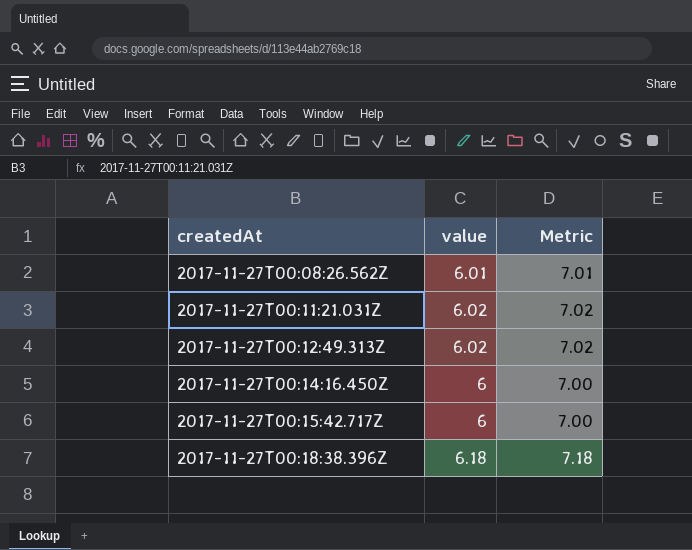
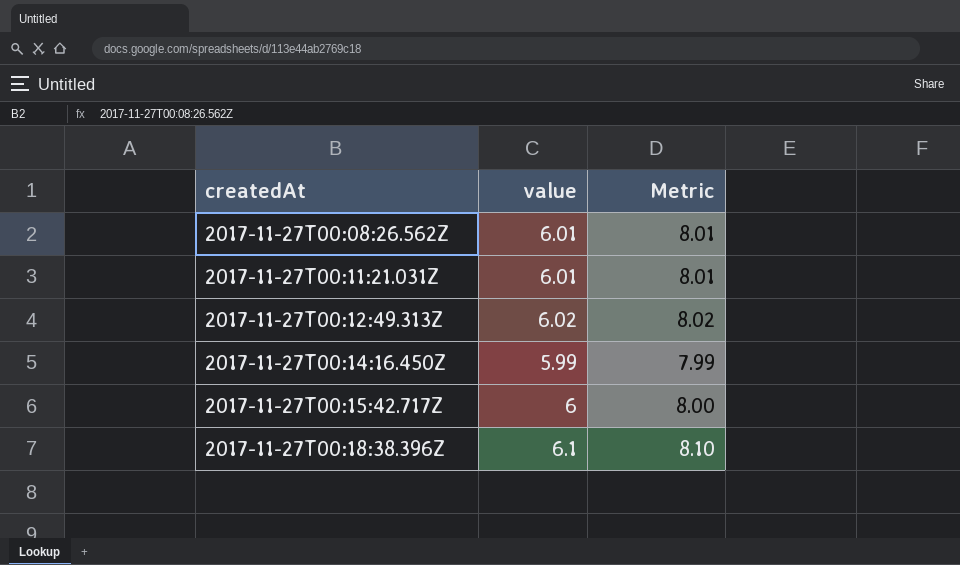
column Metric | formula: [value] + 1 -> [value] + 2
2017-11-27T00:11:21.031Z | value: 6.02 -> 6.01
2017-11-27T00:14:16.450Z | value: 6 -> 5.99
2017-11-27T00:18:38.396Z | value: 6.18 -> 6.1

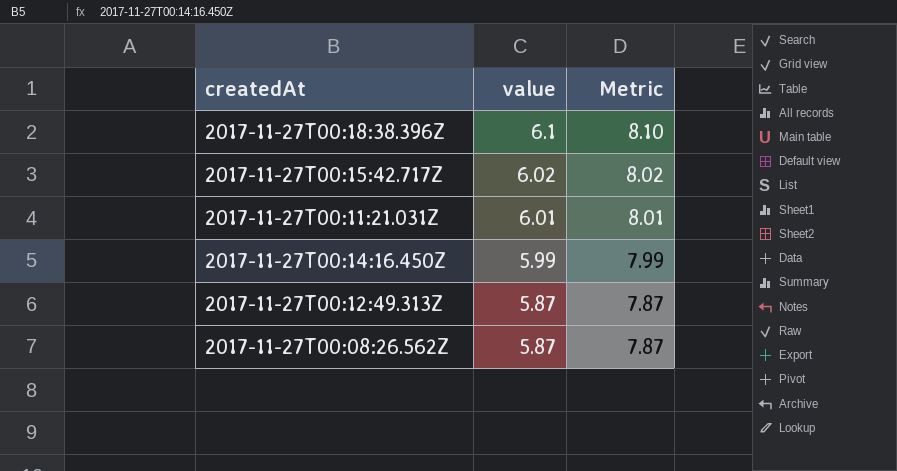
row order: createdAt ascending -> value descending
2017-11-27T00:15:42.717Z | value: 6 -> 6.02
2017-11-27T00:15:42.717Z | Metric: 8.00 -> 8.02
2017-11-27T00:12:49.313Z | value: 6.02 -> 5.87
2017-11-27T00:12:49.313Z | Metric: 8.02 -> 7.87
2017-11-27T00:08:26.562Z | value: 6.01 -> 5.87
2017-11-27T00:08:26.562Z | Metric: 8.01 -> 7.87

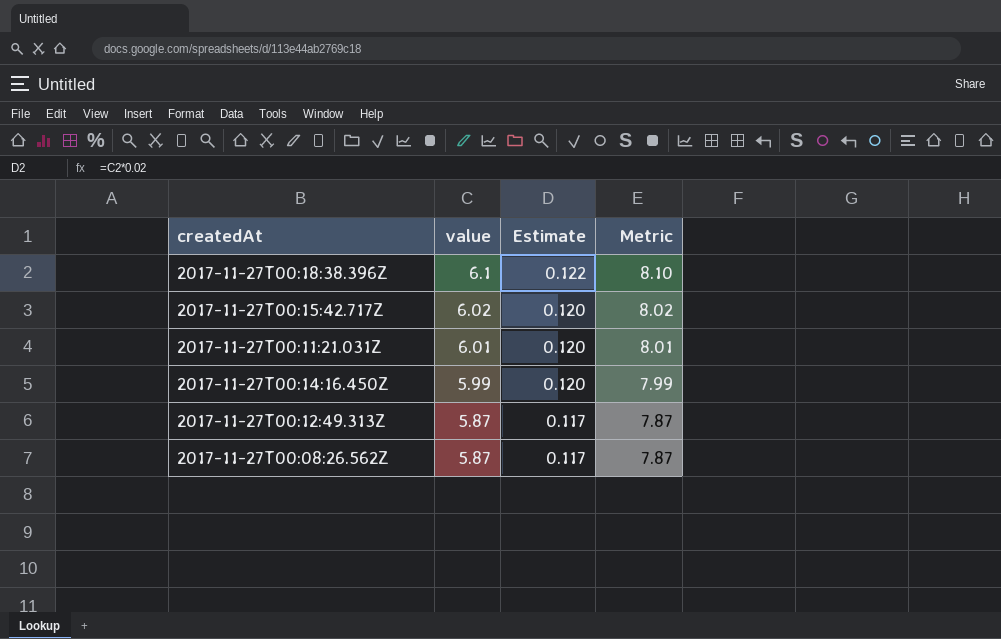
column Estimate | formula: none -> [value] * 0.02

